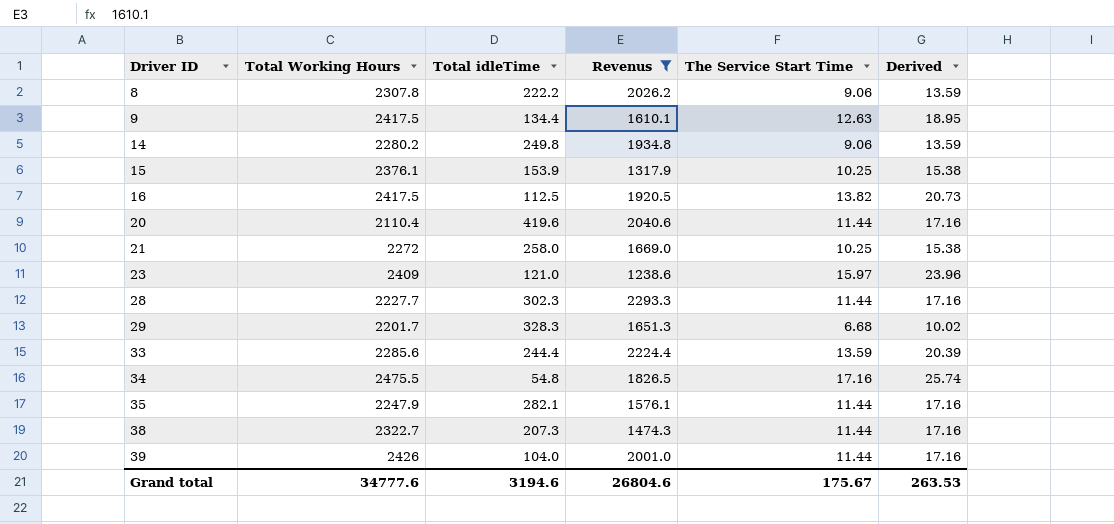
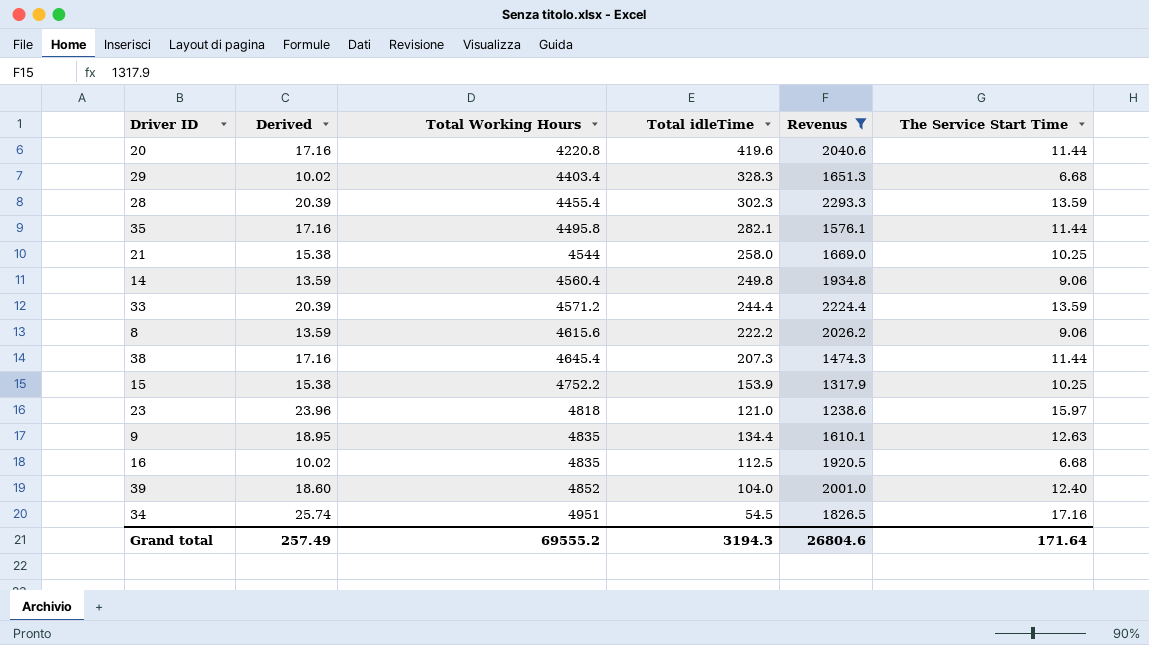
row order: Driver ID ascending -> Total Working Hours ascending
column Derived | position: 6 -> 2
20 | Total Working Hours: 2110.4 -> 4220.8
29 | Total Working Hours: 2201.7 -> 4403.4
28 | Derived: 17.16 -> 20.39
28 | Total Working Hours: 2227.7 -> 4455.4
28 | The Service Start Time: 11.44 -> 13.59
35 | Total Working Hours: 2247.9 -> 4495.8
21 | Total Working Hours: 2272 -> 4544
14 | Total Working Hours: 2280.2 -> 4560.4
33 | Total Working Hours: 2285.6 -> 4571.2
8 | Total Working Hours: 2307.8 -> 4615.6
38 | Total Working Hours: 2322.7 -> 4645.4
15 | Total Working Hours: 2376.1 -> 4752.2
23 | Total Working Hours: 2409 -> 4818
9 | Total Working Hours: 2417.5 -> 4835
16 | Derived: 20.73 -> 10.02
16 | Total Working Hours: 2417.5 -> 4835
16 | The Service Start Time: 13.82 -> 6.68
39 | Derived: 17.16 -> 18.60
39 | Total Working Hours: 2426 -> 4852
39 | The Service Start Time: 11.44 -> 12.40
34 | Total Working Hours: 2475.5 -> 4951
34 | Total idleTime: 54.8 -> 54.5
Grand total | Derived: 263.53 -> 257.49
Grand total | Total Working Hours: 34777.6 -> 69555.2
Grand total | Total idleTime: 3194.6 -> 3194.3
Grand total | The Service Start Time: 175.67 -> 171.64

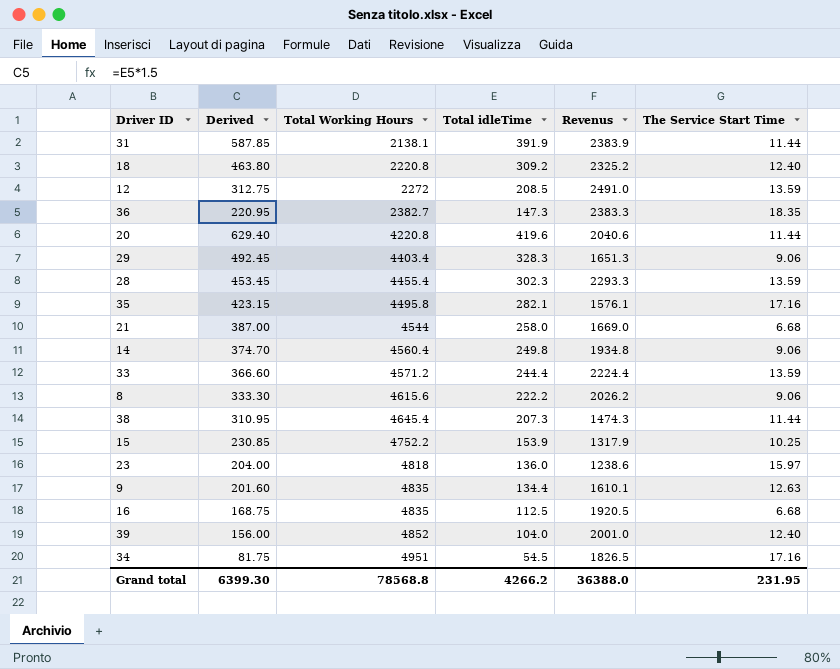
filter: Revenus <= 2293.3 -> none
column Derived | formula: [The Service Start Time] * 1.5 -> [Total idleTime] * 1.5
29 | The Service Start Time: 6.68 -> 9.06
35 | The Service Start Time: 11.44 -> 17.16
21 | The Service Start Time: 10.25 -> 6.68
23 | Total idleTime: 121.0 -> 136.0
Grand total | Derived: 257.49 -> 6399.30
Grand total | Total Working Hours: 69555.2 -> 78568.8
Grand total | Total idleTime: 3194.3 -> 4266.2
Grand total | Revenus: 26804.6 -> 36388.0
Grand total | The Service Start Time: 171.64 -> 231.95

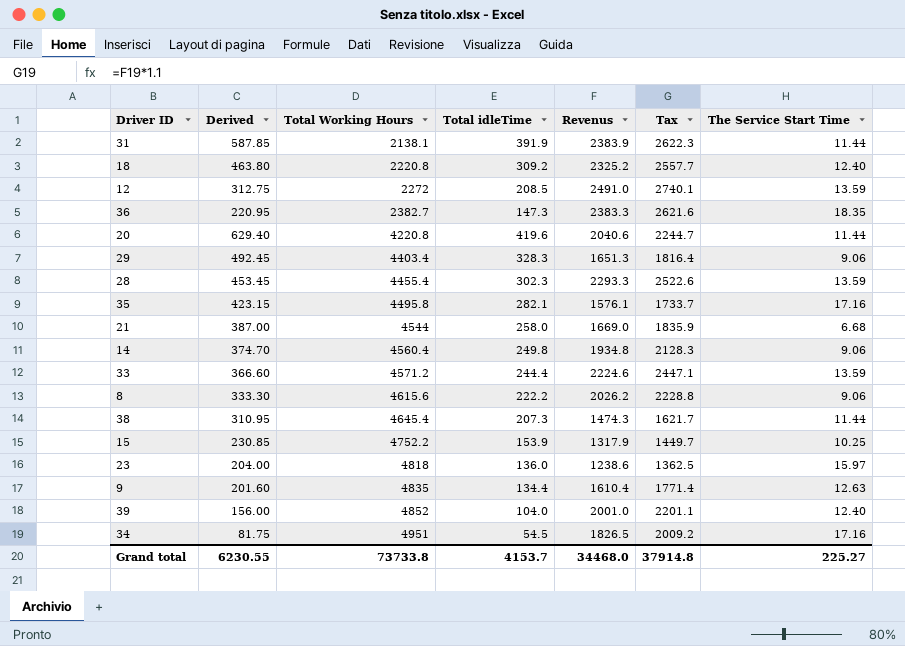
column Tax | formula: none -> [Revenus] * 1.1
row 16: 168.75 | 4835 | 112.5 | 1920.5 | 6.68 -> none
33 | Revenus: 2224.4 -> 2224.6
9 | Revenus: 1610.1 -> 1610.4
Grand total | Derived: 6399.30 -> 6230.55
Grand total | Total Working Hours: 78568.8 -> 73733.8
Grand total | Total idleTime: 4266.2 -> 4153.7
Grand total | Revenus: 36388.0 -> 34468.0
Grand total | The Service Start Time: 231.95 -> 225.27

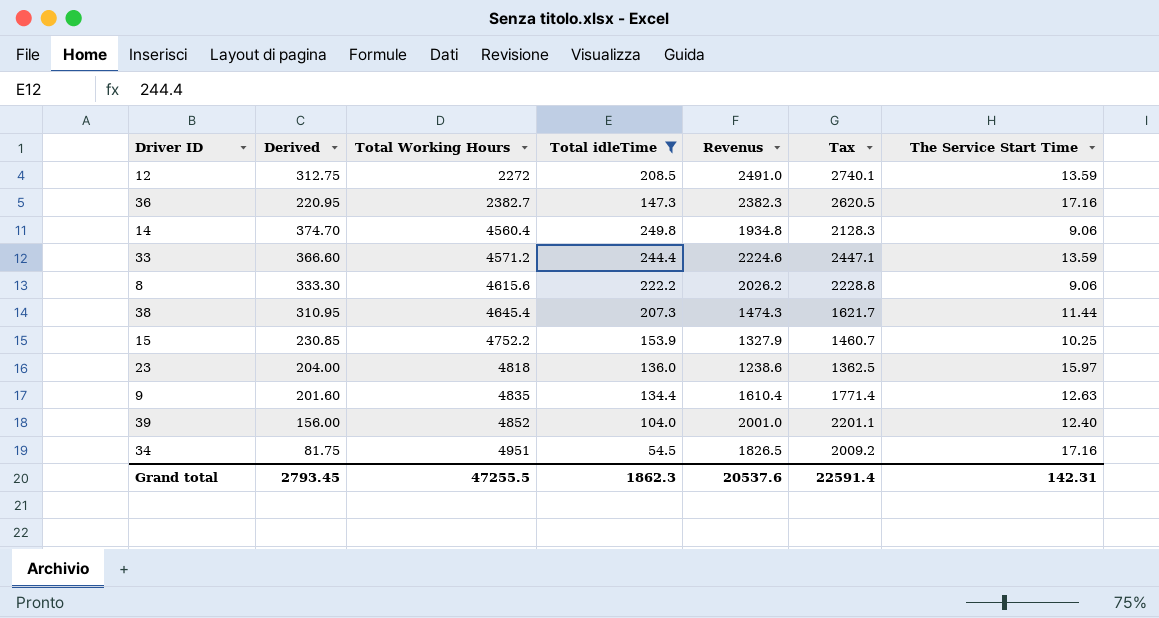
filter: none -> Total idleTime <= 249.8
36 | Revenus: 2383.3 -> 2382.3
36 | Tax: 2621.6 -> 2620.5
36 | The Service Start Time: 18.35 -> 17.16
15 | Revenus: 1317.9 -> 1327.9
15 | Tax: 1449.7 -> 1460.7
Grand total | Derived: 6230.55 -> 2793.45
Grand total | Total Working Hours: 73733.8 -> 47255.5
Grand total | Total idleTime: 4153.7 -> 1862.3
Grand total | Revenus: 34468.0 -> 20537.6
Grand total | Tax: 37914.8 -> 22591.4
Grand total | The Service Start Time: 225.27 -> 142.31

